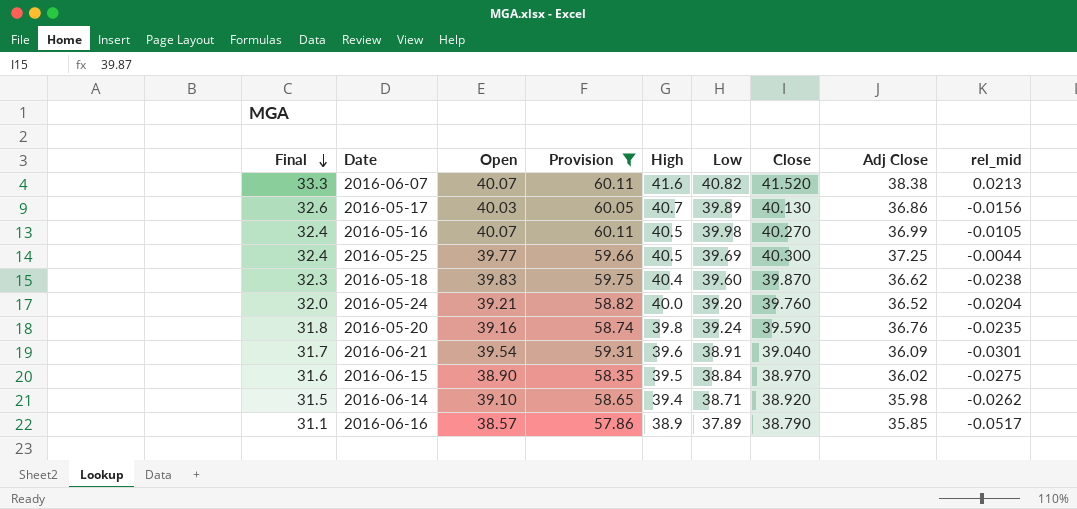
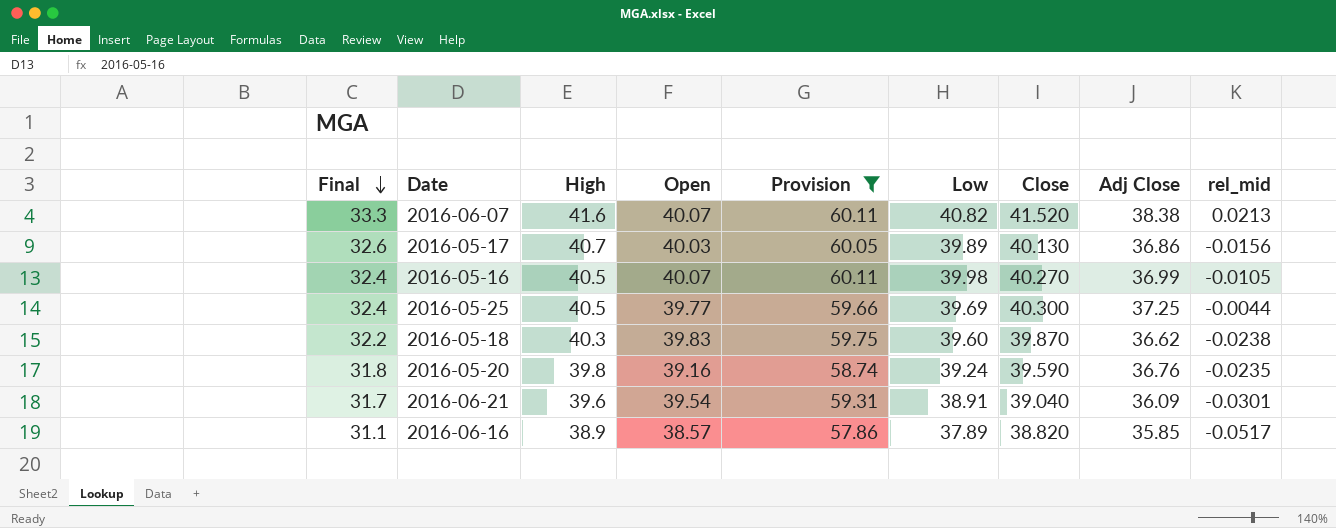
column High | position: 5 -> 3
row 2016-05-24: 32.0 | 39.21 | 58.82 | 40.0 | 39.20 | 39.760 | 36.52 | -0.0204 -> none
row 2016-06-15: 31.6 | 38.90 | 58.35 | 39.5 | 38.84 | 38.970 | 36.02 | -0.0275 -> none
row 2016-06-14: 31.5 | 39.10 | 58.65 | 39.4 | 38.71 | 38.920 | 35.98 | -0.0262 -> none
2016-05-18 | Final: 32.3 -> 32.2
2016-05-18 | High: 40.4 -> 40.3
2016-06-16 | Close: 38.790 -> 38.820

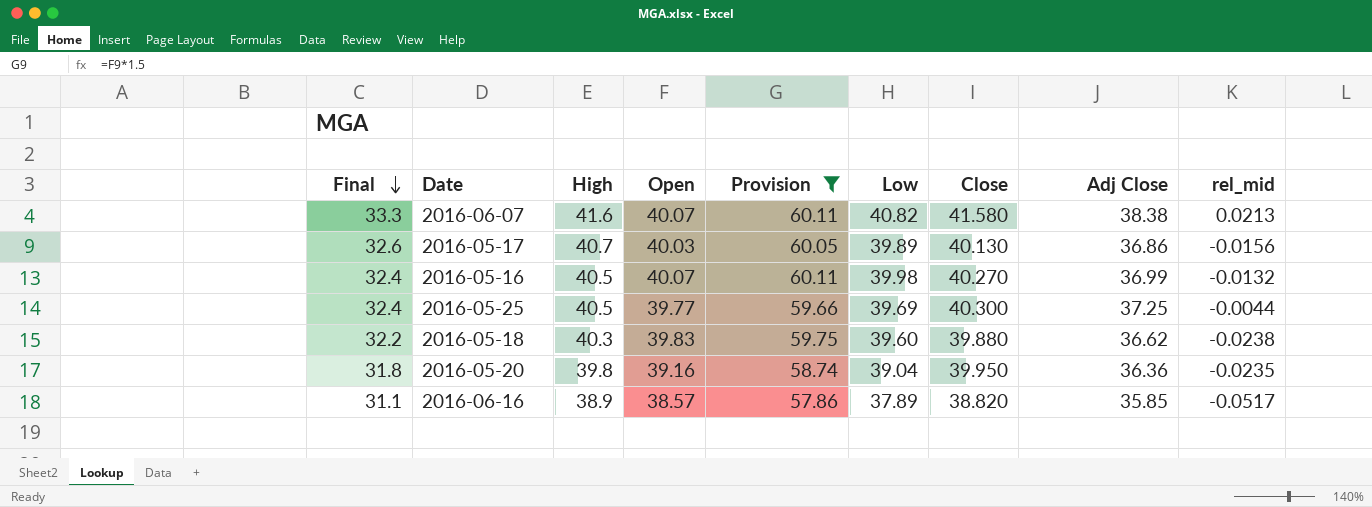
row 2016-06-21: 31.7 | 39.6 | 39.54 | 59.31 | 38.91 | 39.040 | 36.09 | -0.0301 -> none
2016-06-07 | Close: 41.520 -> 41.580
2016-05-16 | rel_mid: -0.0105 -> -0.0132
2016-05-18 | Close: 39.870 -> 39.880
2016-05-20 | Low: 39.24 -> 39.04
2016-05-20 | Close: 39.590 -> 39.950
2016-05-20 | Adj Close: 36.76 -> 36.36

